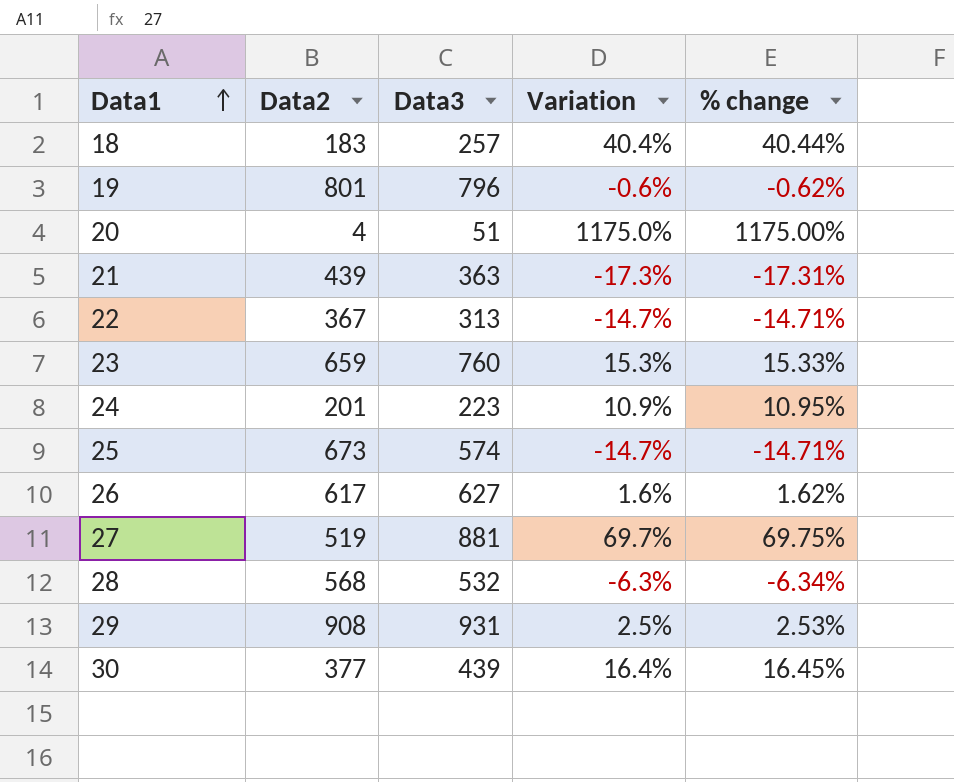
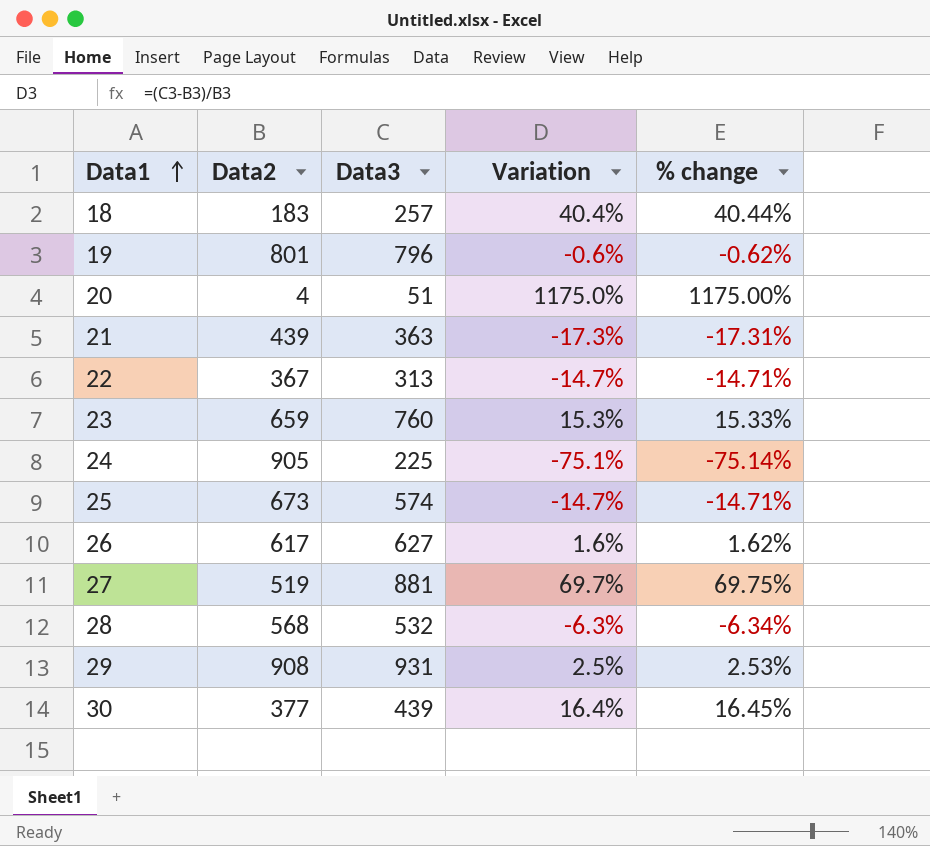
24 | Data2: 201 -> 905
24 | Data3: 223 -> 225
24 | Variation: 10.9% -> -75.1%
24 | % change: 10.95% -> -75.14%

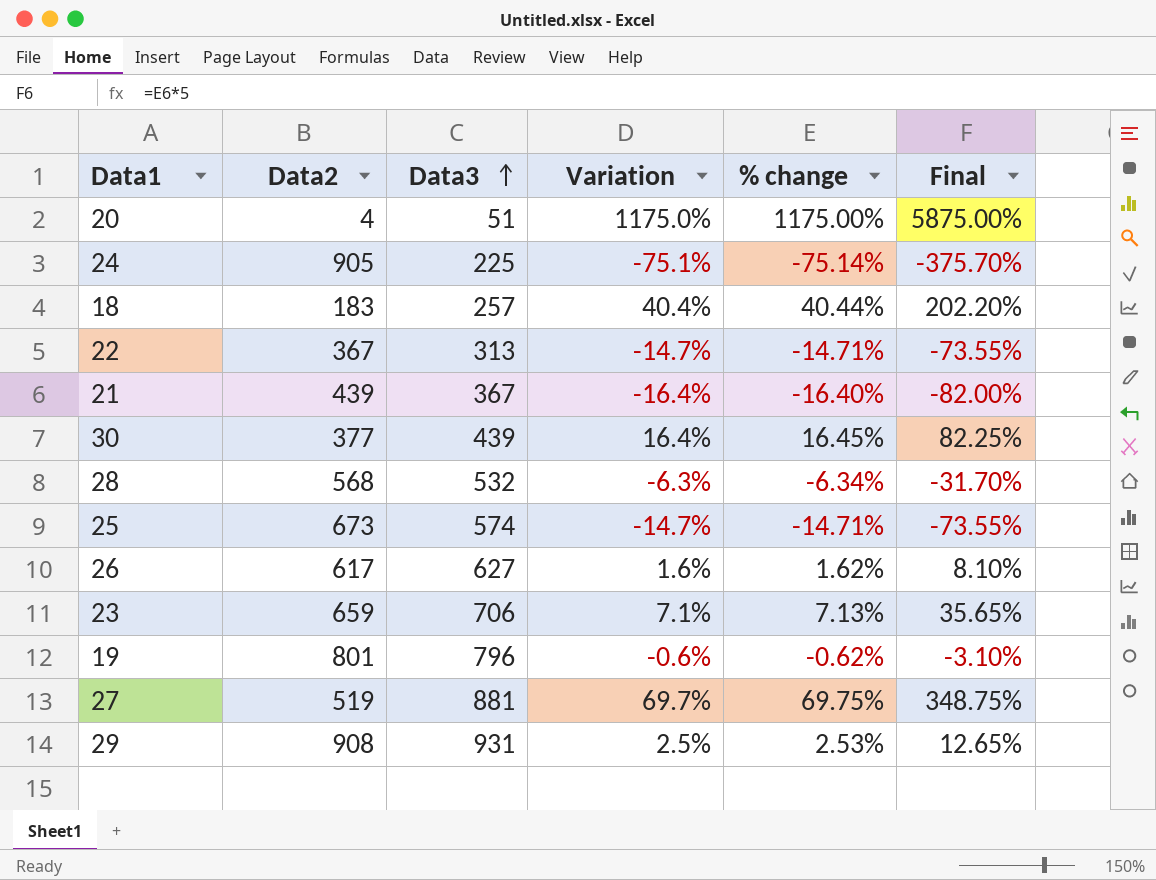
row order: Data1 ascending -> Data3 ascending
column Final | formula: none -> [% change] * 5
21 | Data3: 363 -> 367
21 | Variation: -17.3% -> -16.4%
21 | % change: -17.31% -> -16.40%
23 | Data3: 760 -> 706
23 | Variation: 15.3% -> 7.1%
23 | % change: 15.33% -> 7.13%

